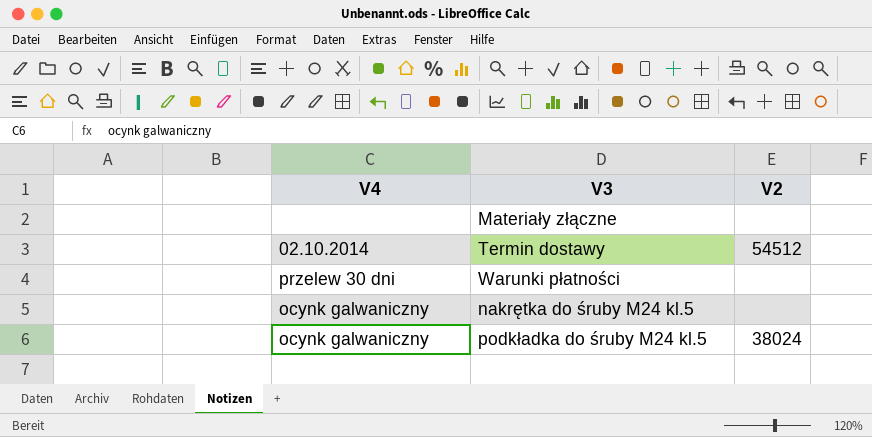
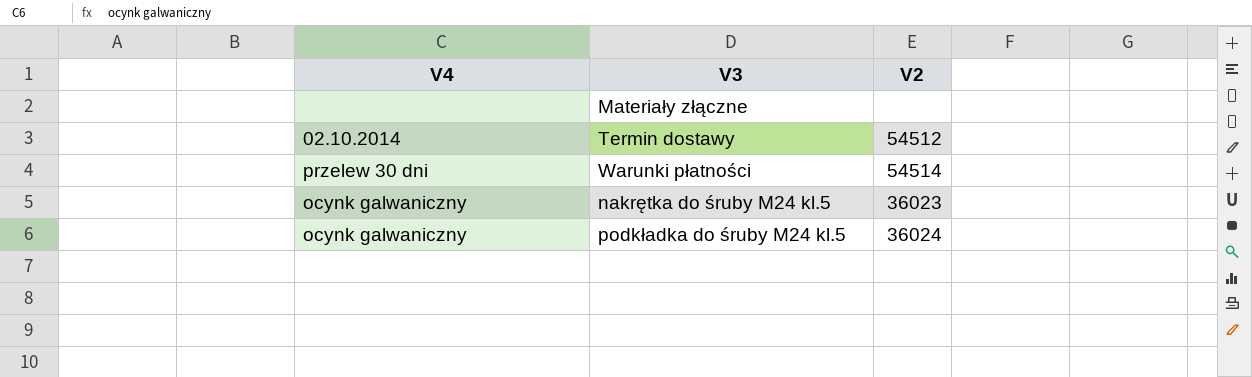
Warunki płatności | V2: none -> 54514
nakrętka do śruby M24 kl.5 | V2: none -> 36023
podkładka do śruby M24 kl.5 | V2: 38024 -> 36024

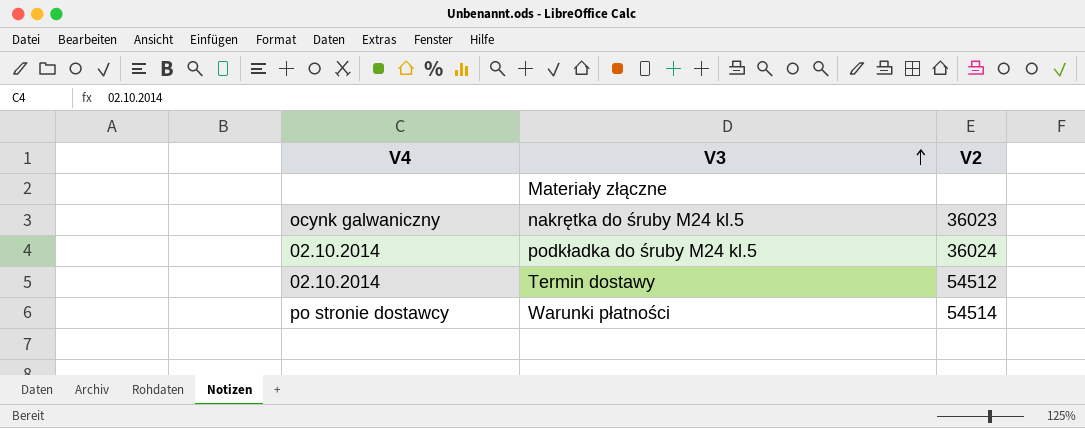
row order: none -> V3 ascending
podkładka do śruby M24 kl.5 | V4: ocynk galwaniczny -> 02.10.2014
Warunki płatności | V4: przelew 30 dni -> po stronie dostawcy

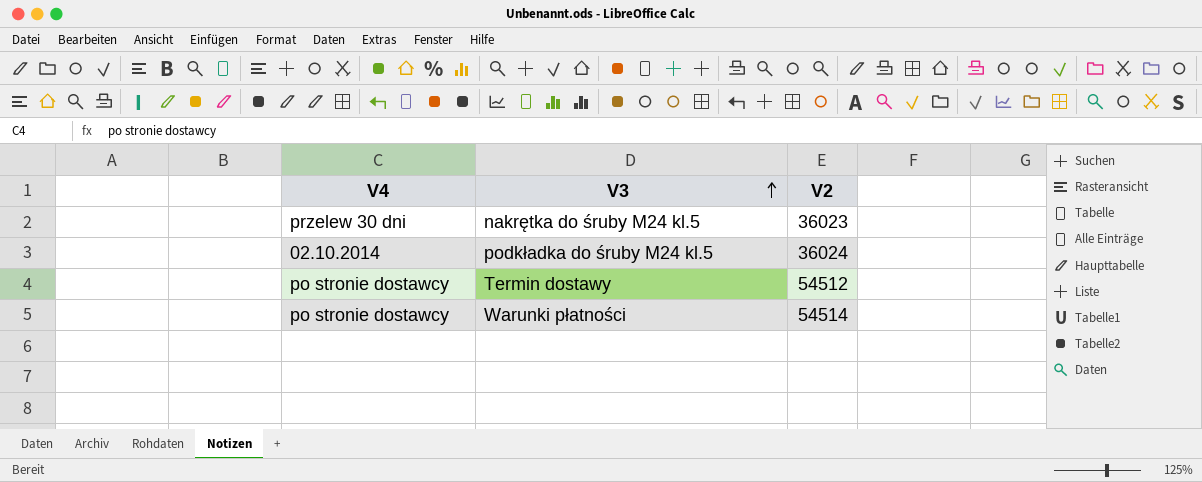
row Materiały złączne: none | none -> none
nakrętka do śruby M24 kl.5 | V4: ocynk galwaniczny -> przelew 30 dni
Termin dostawy | V4: 02.10.2014 -> po stronie dostawcy

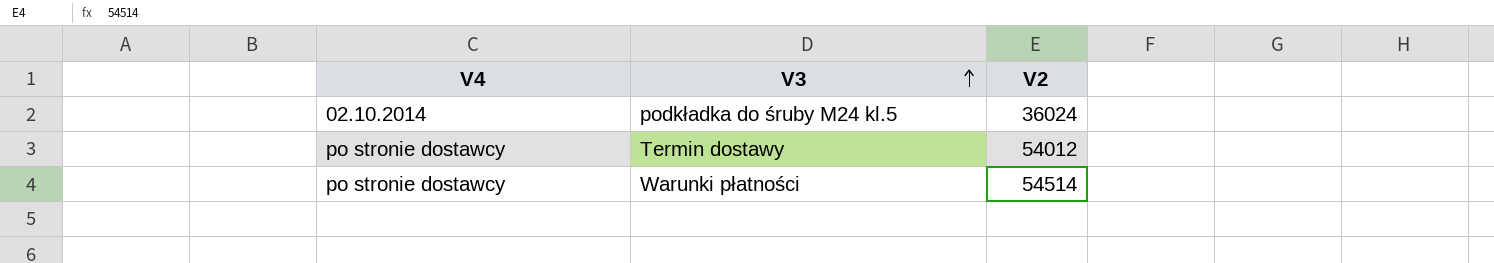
row nakrętka do śruby M24 kl.5: przelew 30 dni | 36023 -> none
Termin dostawy | V2: 54512 -> 54012

